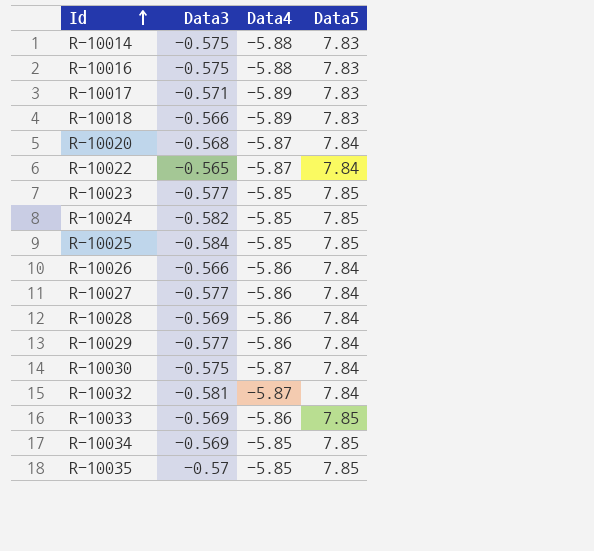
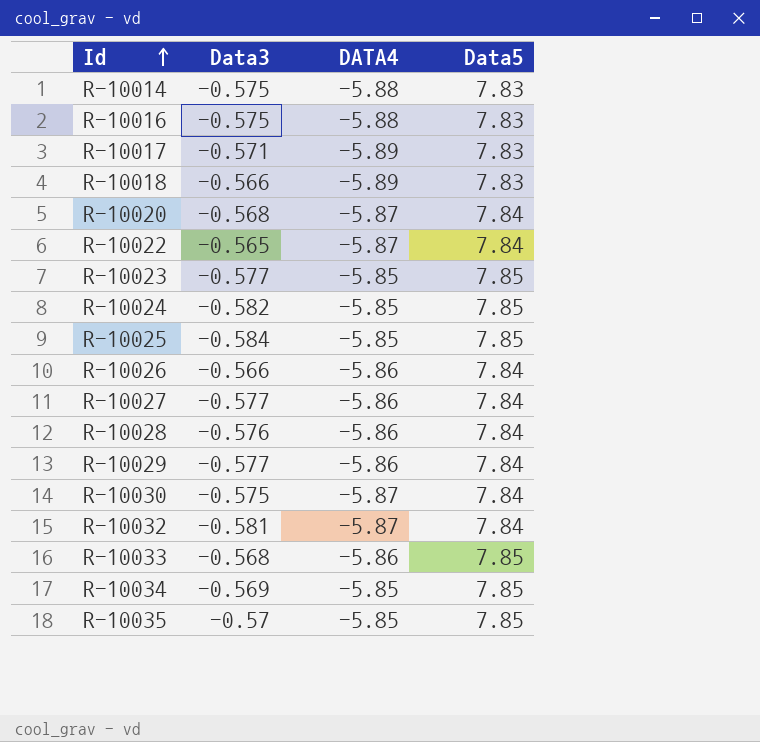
column name: Data4 -> DATA4
R-10028 | Data3: -0.569 -> -0.576
R-10033 | Data3: -0.569 -> -0.568

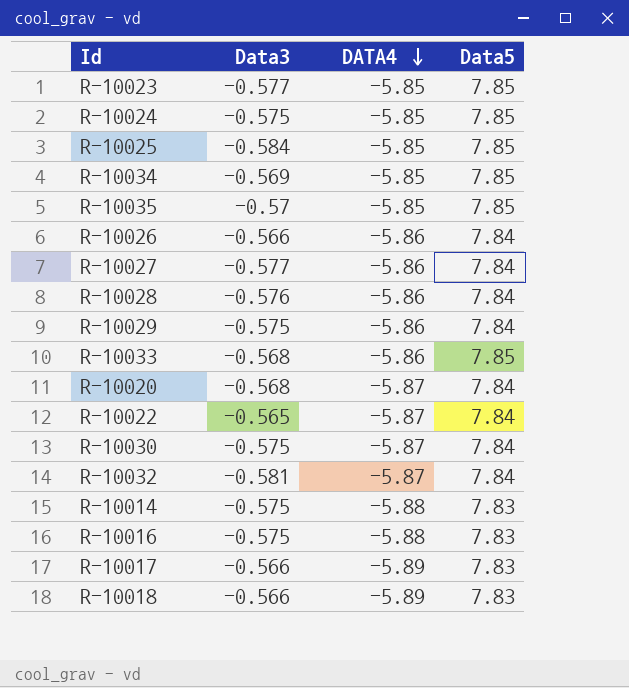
row order: Id ascending -> DATA4 descending
R-10024 | Data3: -0.582 -> -0.575
R-10029 | Data3: -0.577 -> -0.575
R-10017 | Data3: -0.571 -> -0.566

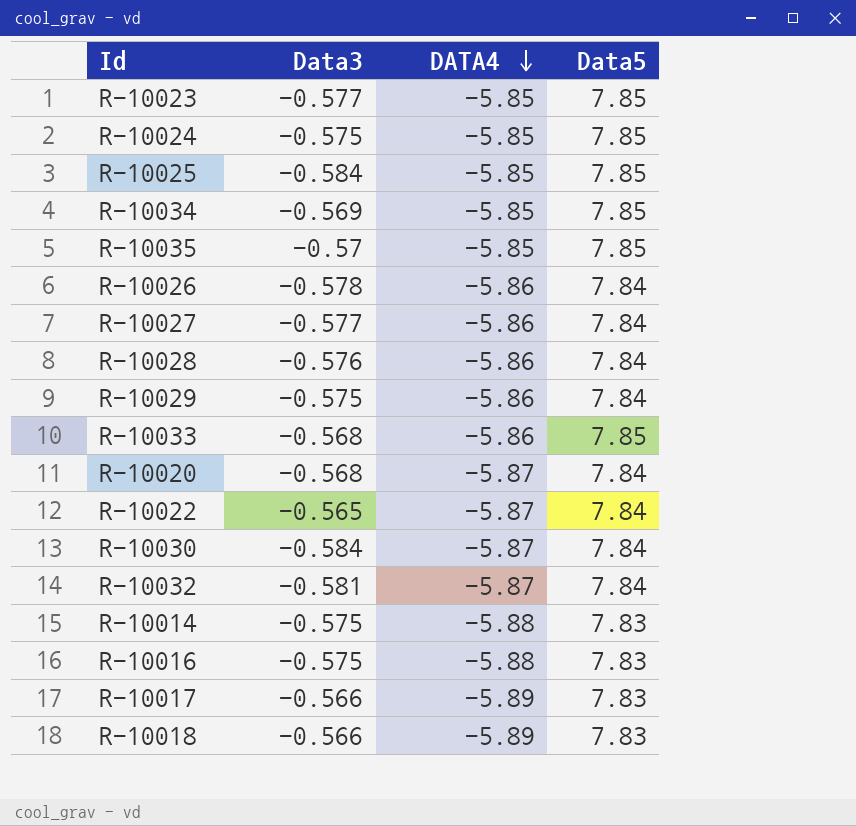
R-10026 | Data3: -0.566 -> -0.578
R-10030 | Data3: -0.575 -> -0.584

